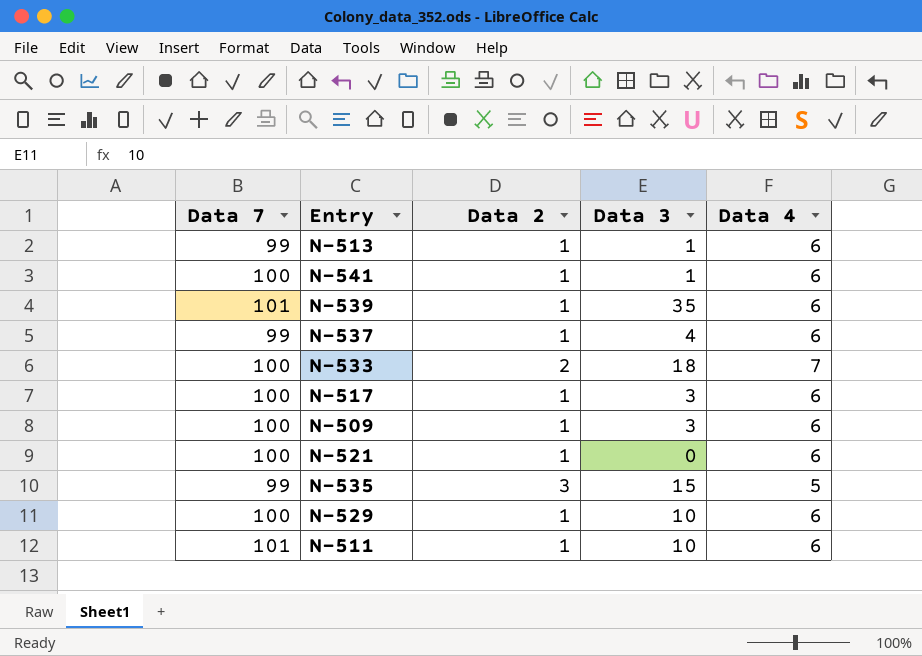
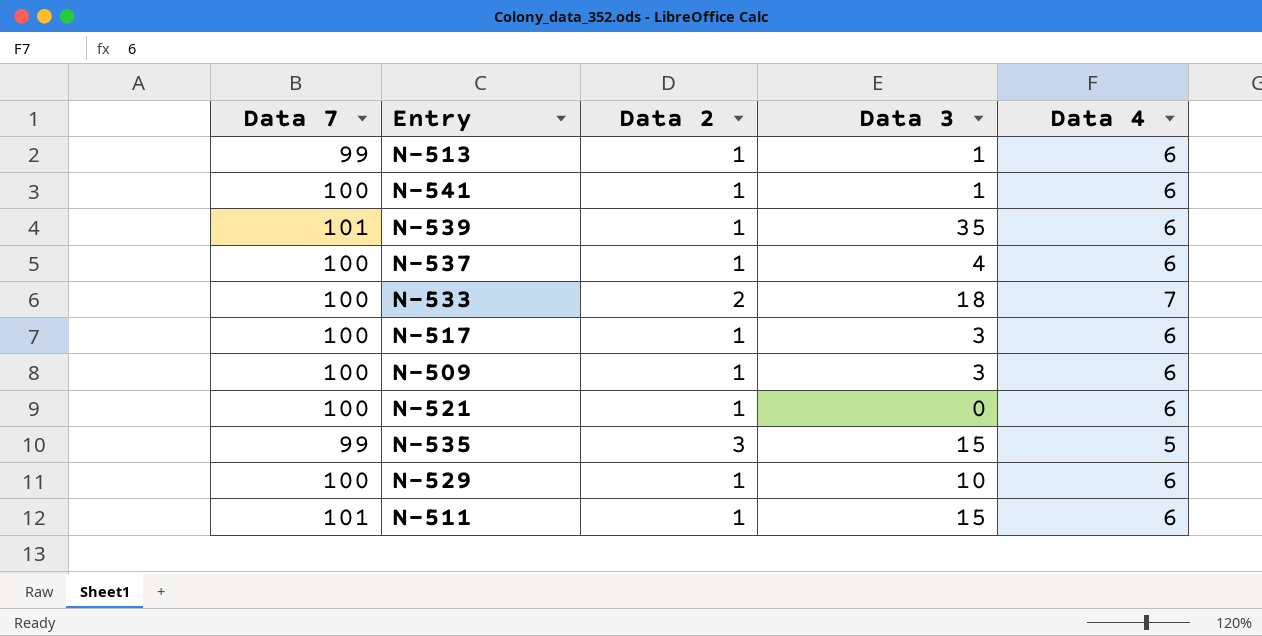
N-537 | Data 7: 99 -> 100
N-511 | Data 3: 10 -> 15

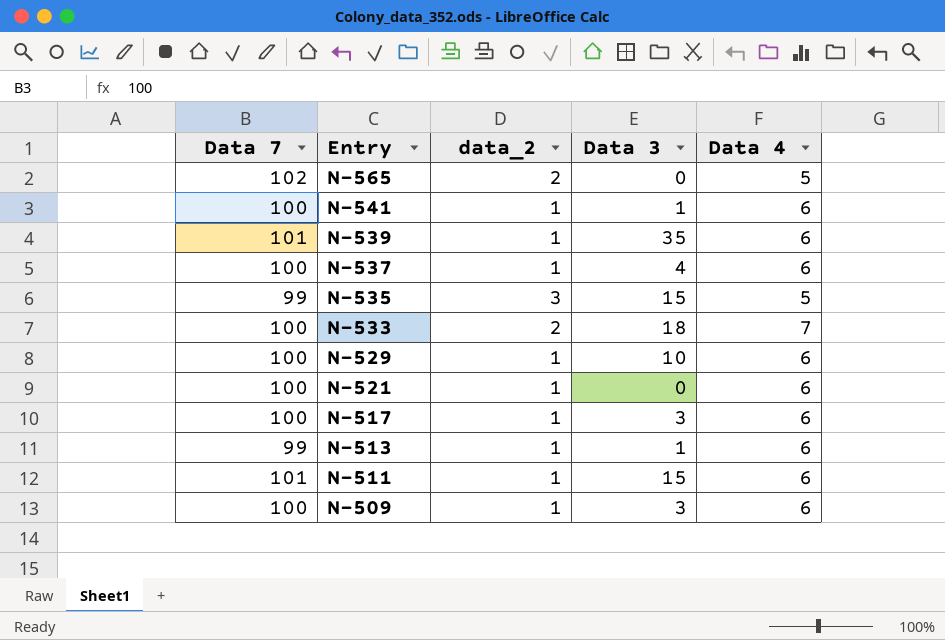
row order: none -> Entry descending
column name: Data 2 -> data_2
row N-565: none -> 102 | 2 | 0 | 5

